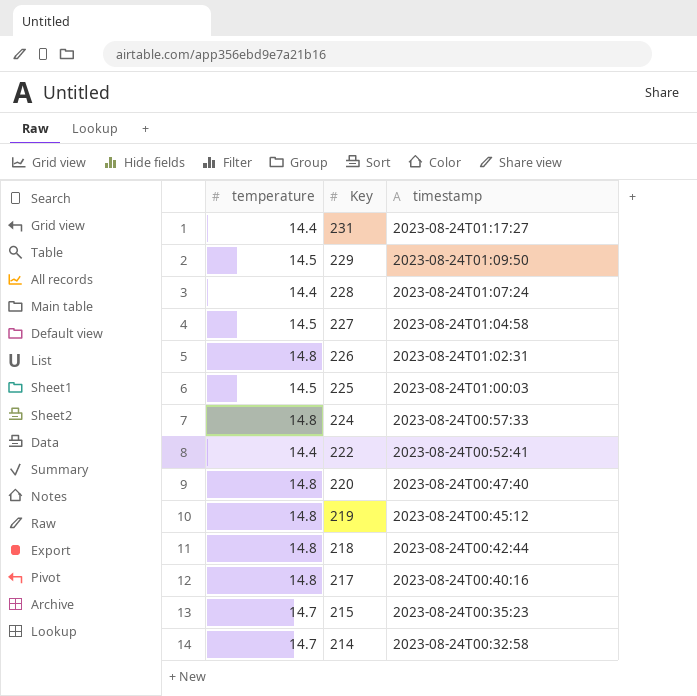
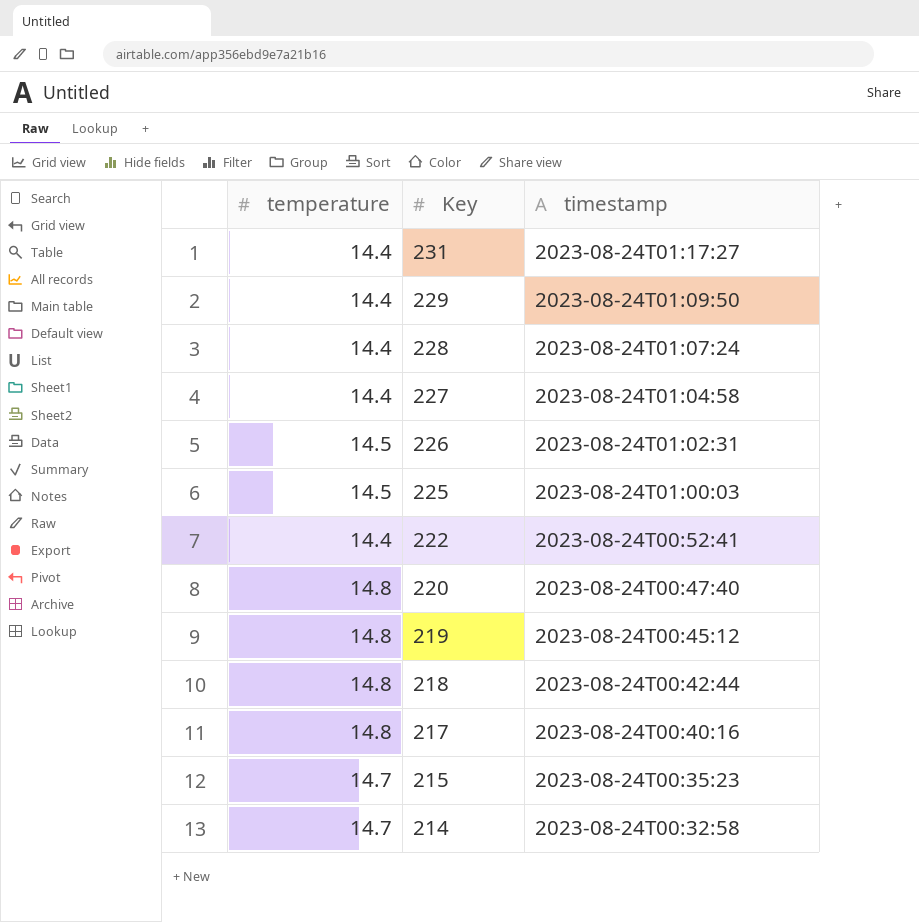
row 224: 14.8 | 2023-08-24T00:57:33 -> none
229 | temperature: 14.5 -> 14.4
227 | temperature: 14.5 -> 14.4
226 | temperature: 14.8 -> 14.5

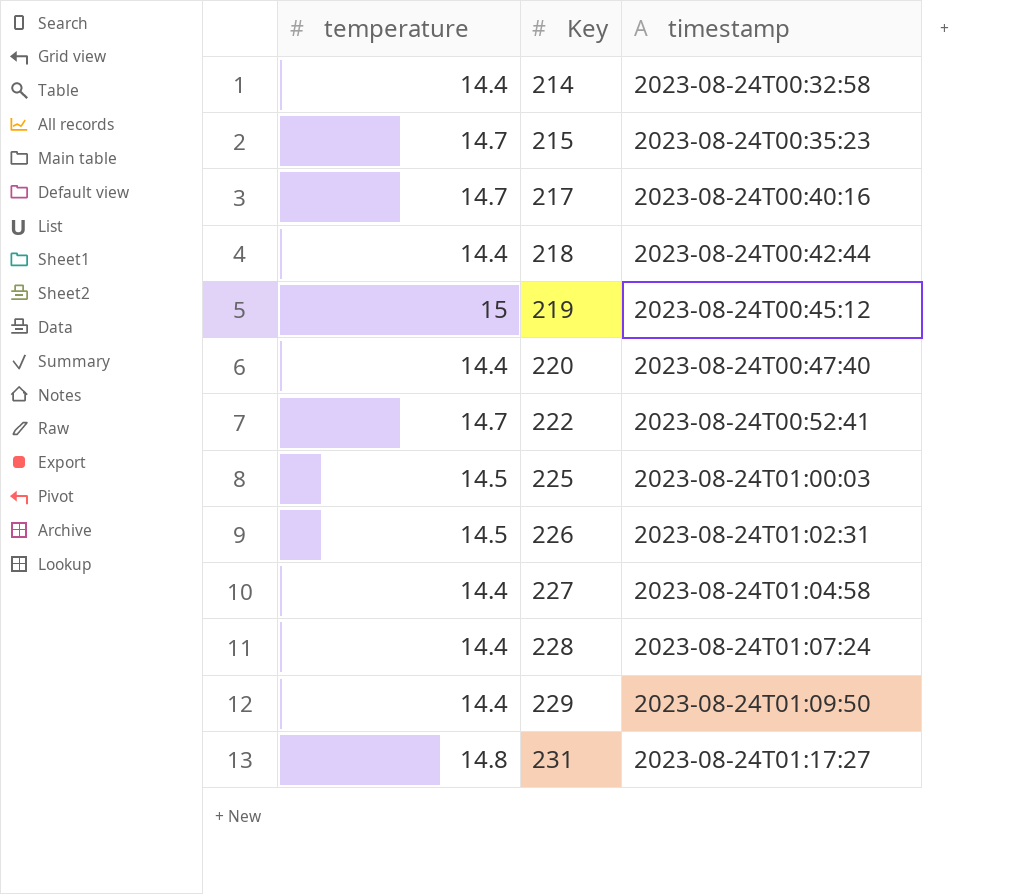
row order: Key descending -> Key ascending
214 | temperature: 14.7 -> 14.4
217 | temperature: 14.8 -> 14.7
218 | temperature: 14.8 -> 14.4
219 | temperature: 14.8 -> 15
220 | temperature: 14.8 -> 14.4
222 | temperature: 14.4 -> 14.7
231 | temperature: 14.4 -> 14.8

